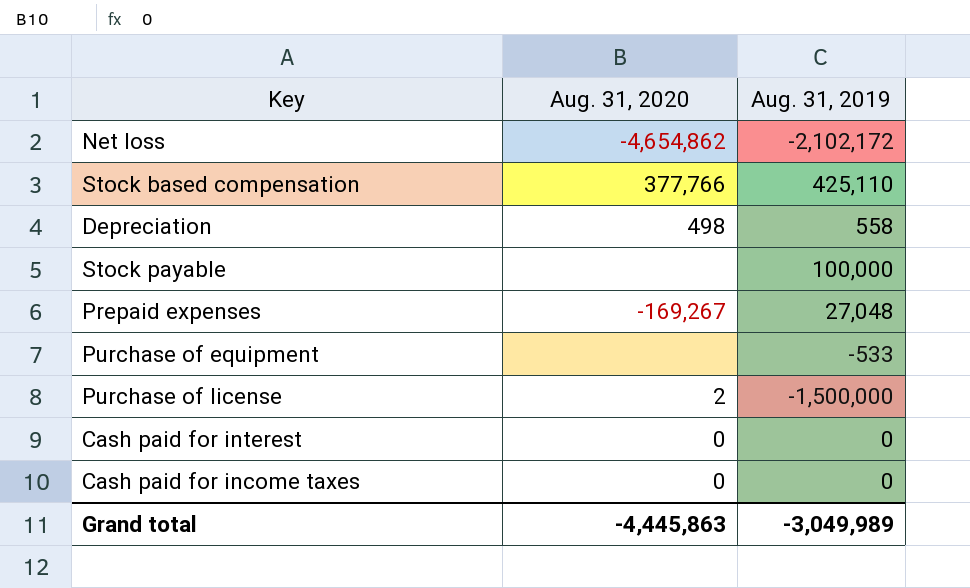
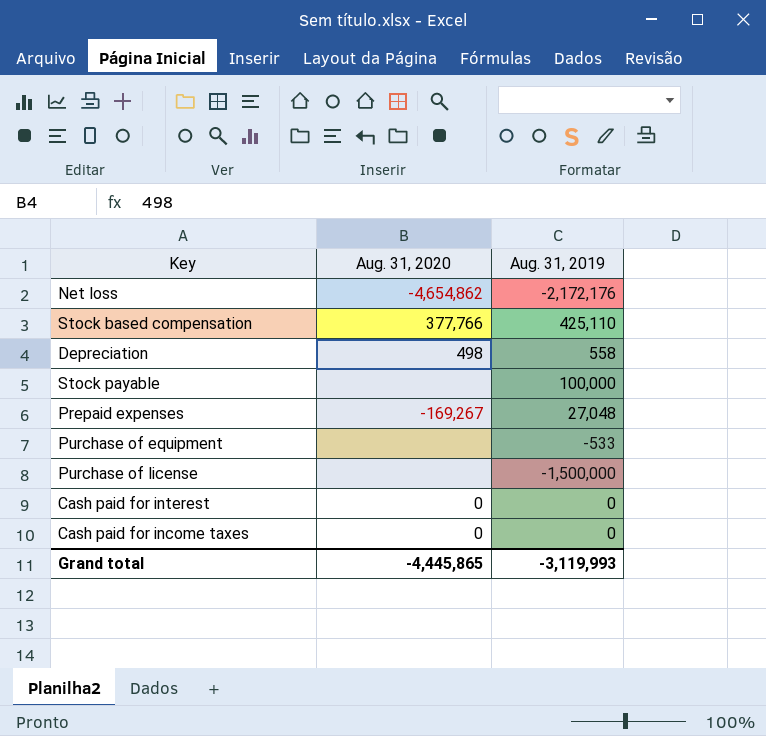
Net loss | Aug. 31, 2019: -2,102,172 -> -2,172,176
Purchase of license | Aug. 31, 2020: 2 -> none
Grand total | Aug. 31, 2020: -4,445,863 -> -4,445,865
Grand total | Aug. 31, 2019: -3,049,989 -> -3,119,993

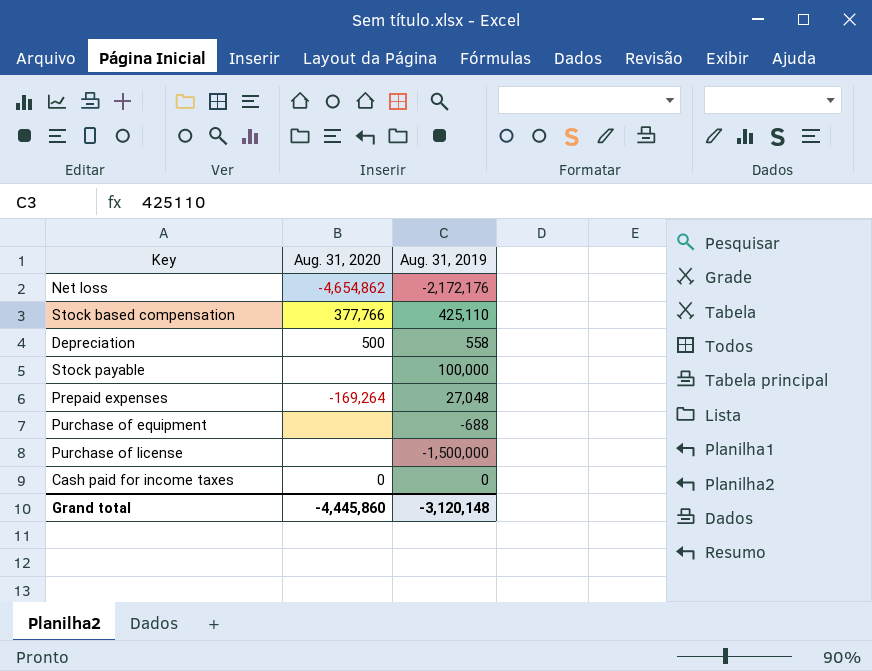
row Cash paid for interest: 0 | 0 -> none
Depreciation | Aug. 31, 2020: 498 -> 500
Prepaid expenses | Aug. 31, 2020: -169,267 -> -169,264
Purchase of equipment | Aug. 31, 2019: -533 -> -688
Grand total | Aug. 31, 2020: -4,445,865 -> -4,445,860
Grand total | Aug. 31, 2019: -3,119,993 -> -3,120,148

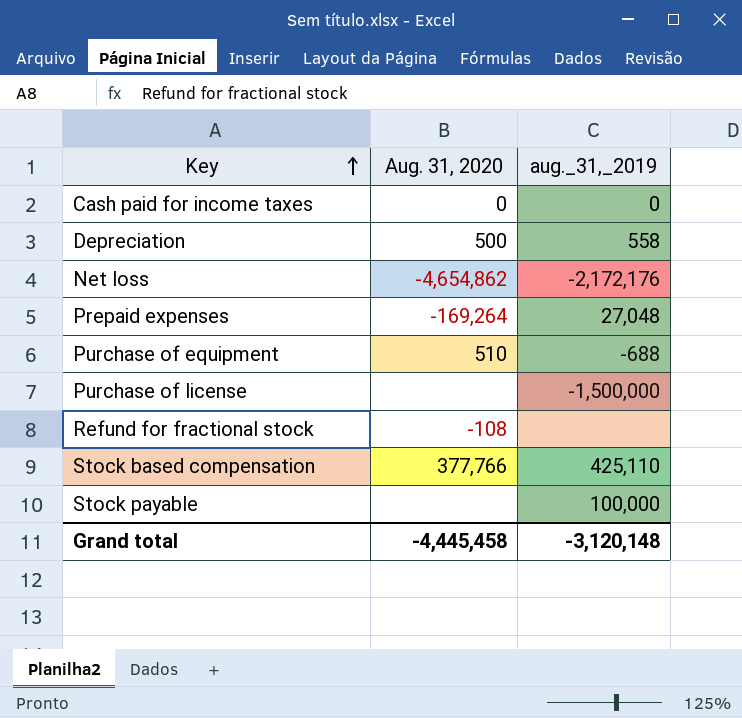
row order: none -> Key ascending
column name: Aug. 31, 2019 -> aug._31,_2019
Purchase of equipment | Aug. 31, 2020: none -> 510
row Refund for fractional stock: none -> -108 | none
Grand total | Aug. 31, 2020: -4,445,860 -> -4,445,458

